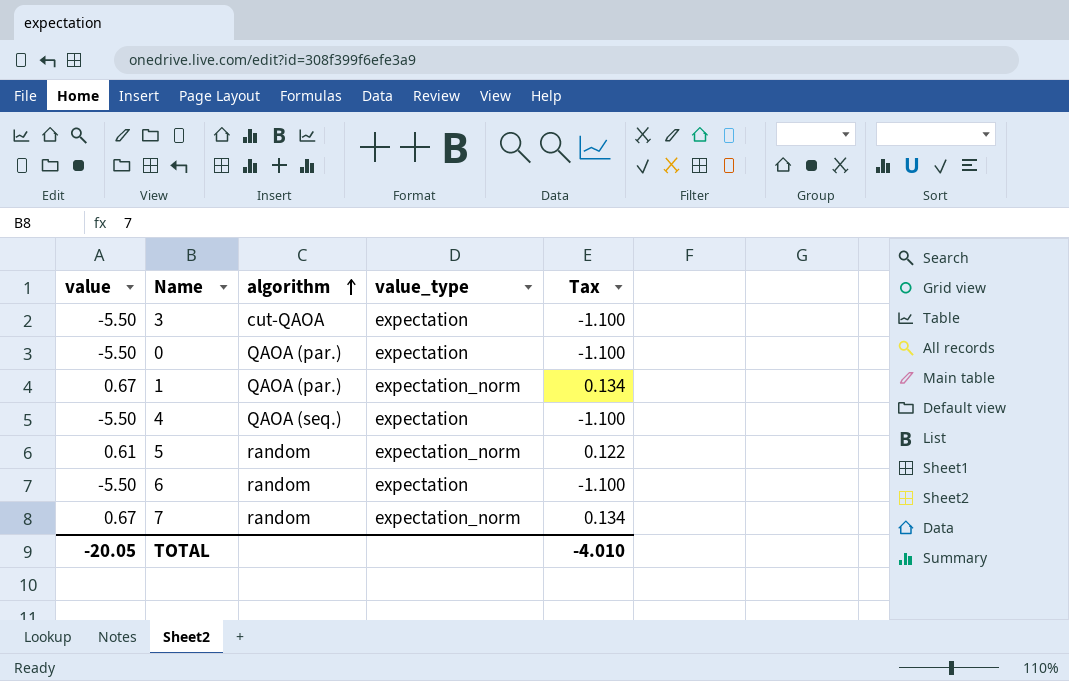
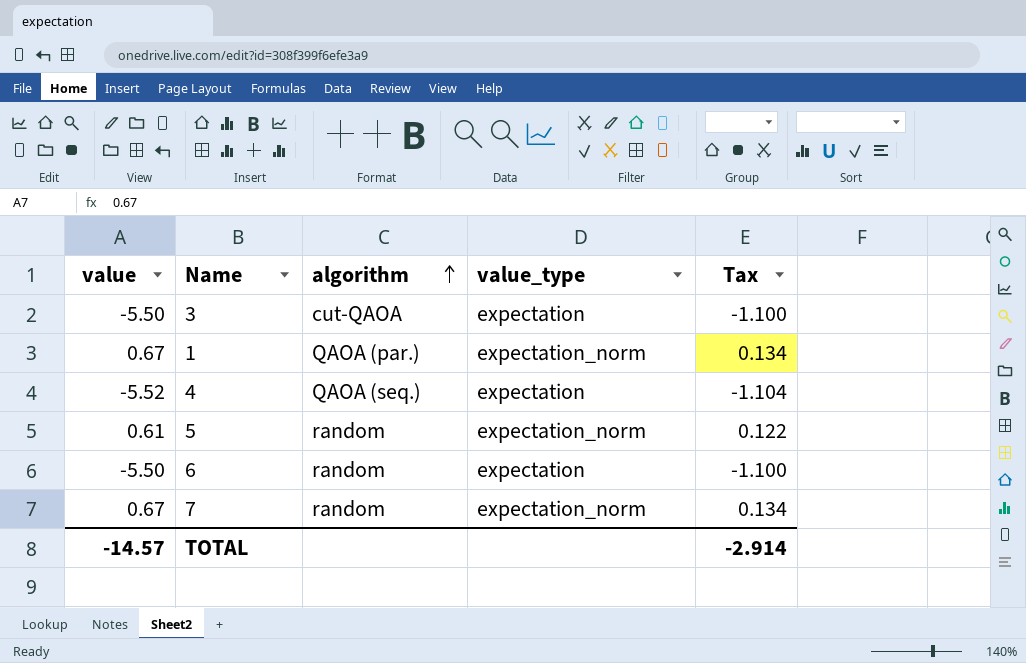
row 0: -5.50 | QAOA (par.) | expectation | -1.100 -> none
4 | value: -5.50 -> -5.52
4 | Tax: -1.100 -> -1.104
TOTAL | value: -20.05 -> -14.57
TOTAL | Tax: -4.010 -> -2.914

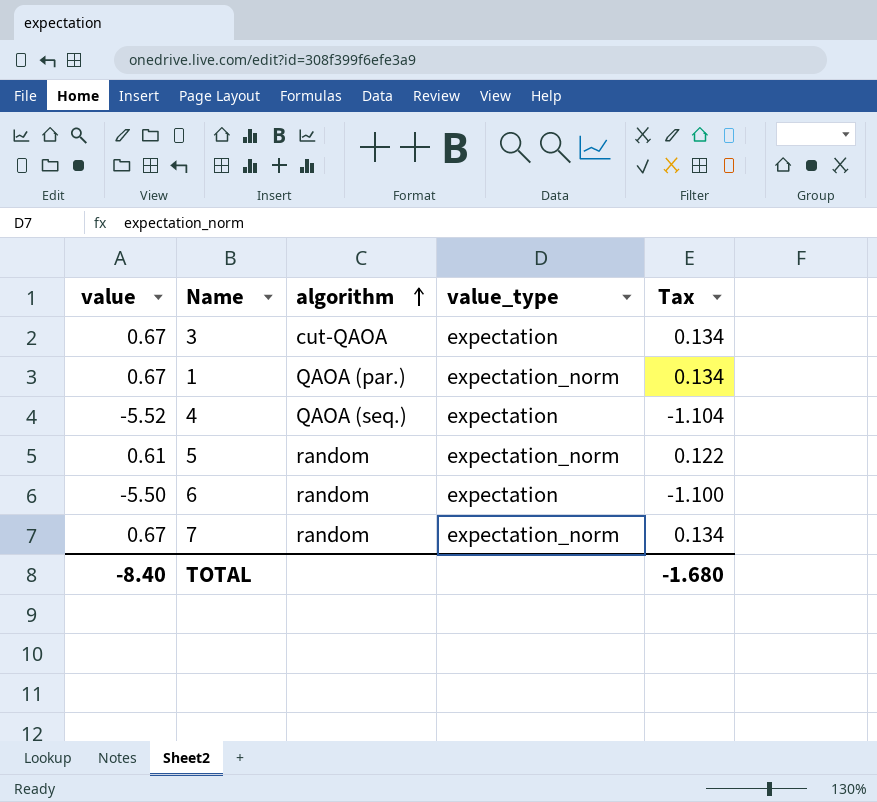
3 | value: -5.50 -> 0.67
3 | Tax: -1.100 -> 0.134
TOTAL | value: -14.57 -> -8.40
TOTAL | Tax: -2.914 -> -1.680

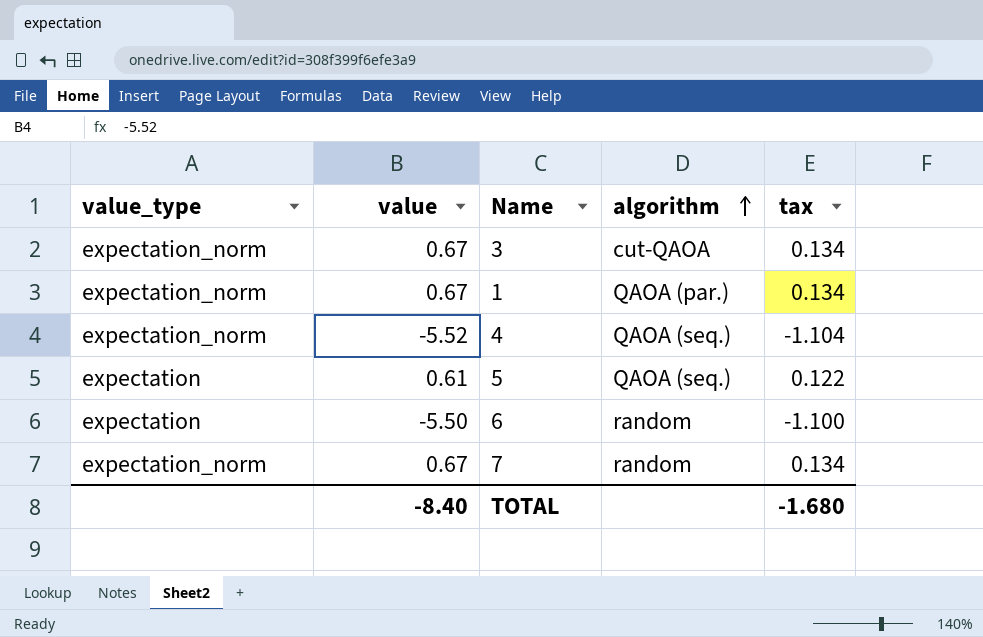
column value_type | position: 4 -> 1
column name: Tax -> tax
3 | value_type: expectation -> expectation_norm
4 | value_type: expectation -> expectation_norm
5 | value_type: expectation_norm -> expectation
5 | algorithm: random -> QAOA (seq.)

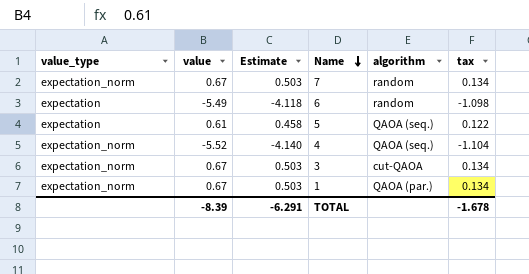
row order: algorithm ascending -> Name descending
column Estimate | formula: none -> [value] * 0.75
6 | value: -5.50 -> -5.49
6 | tax: -1.100 -> -1.098
TOTAL | value: -8.40 -> -8.39
TOTAL | tax: -1.680 -> -1.678

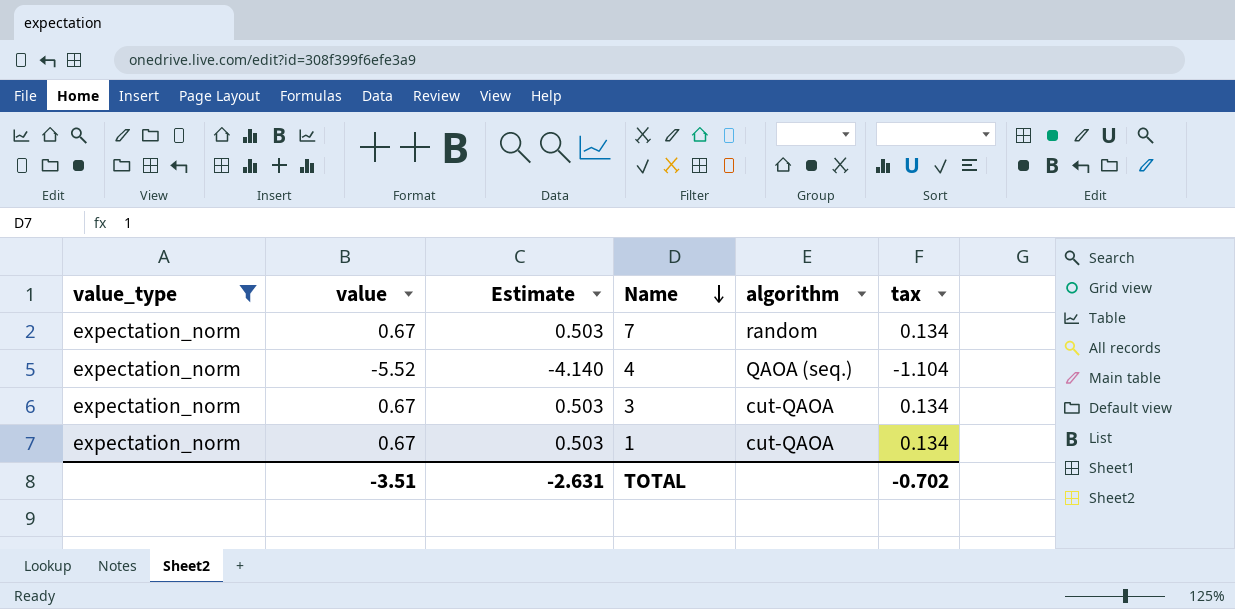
filter: none -> value_type = expectation_norm
1 | algorithm: QAOA (par.) -> cut-QAOA
TOTAL | value: -8.39 -> -3.51
TOTAL | Estimate: -6.291 -> -2.631
TOTAL | tax: -1.678 -> -0.702

